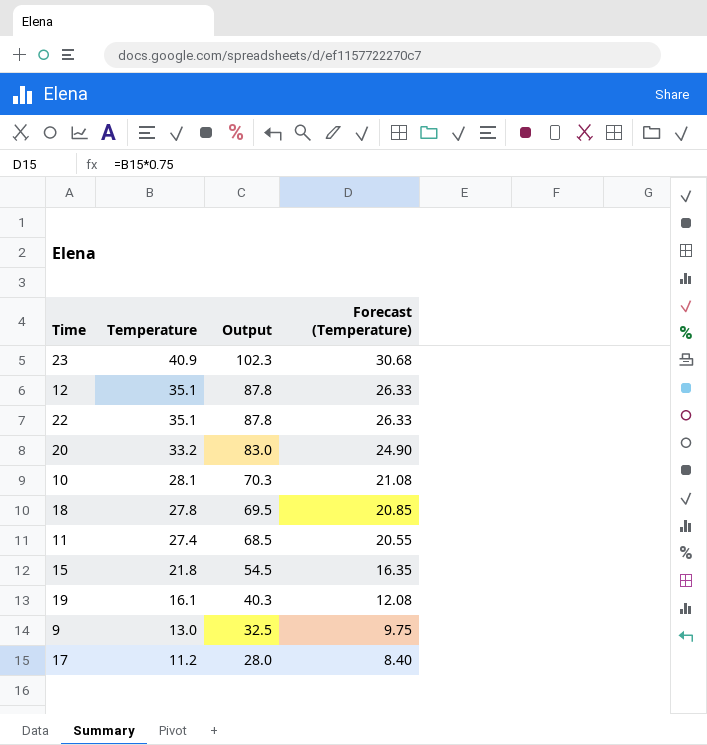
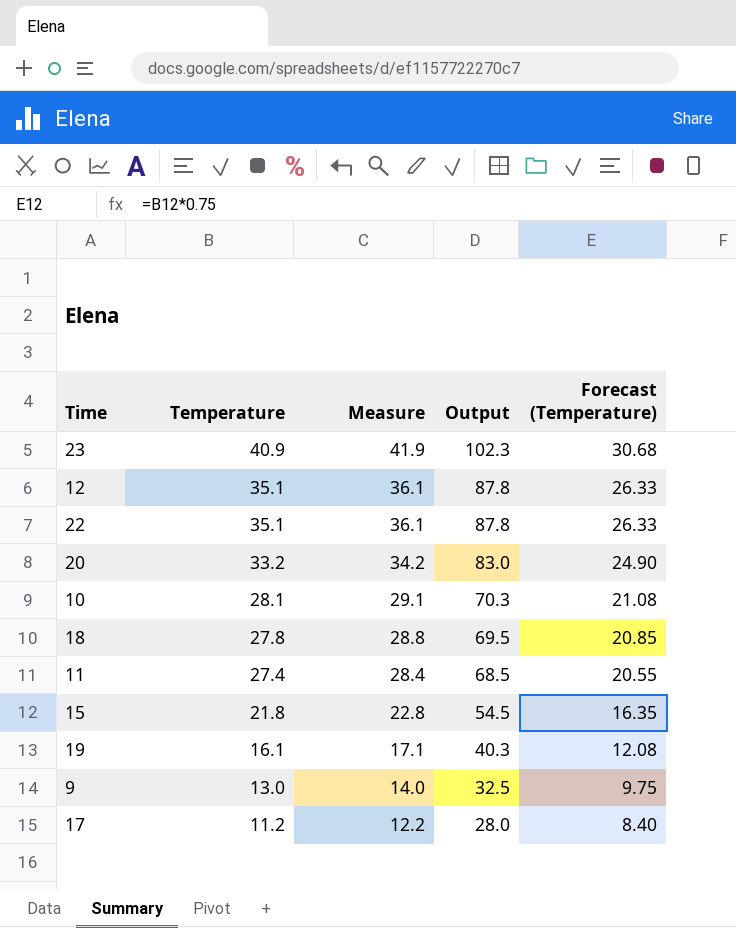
column Measure | formula: none -> [Temperature] + 1

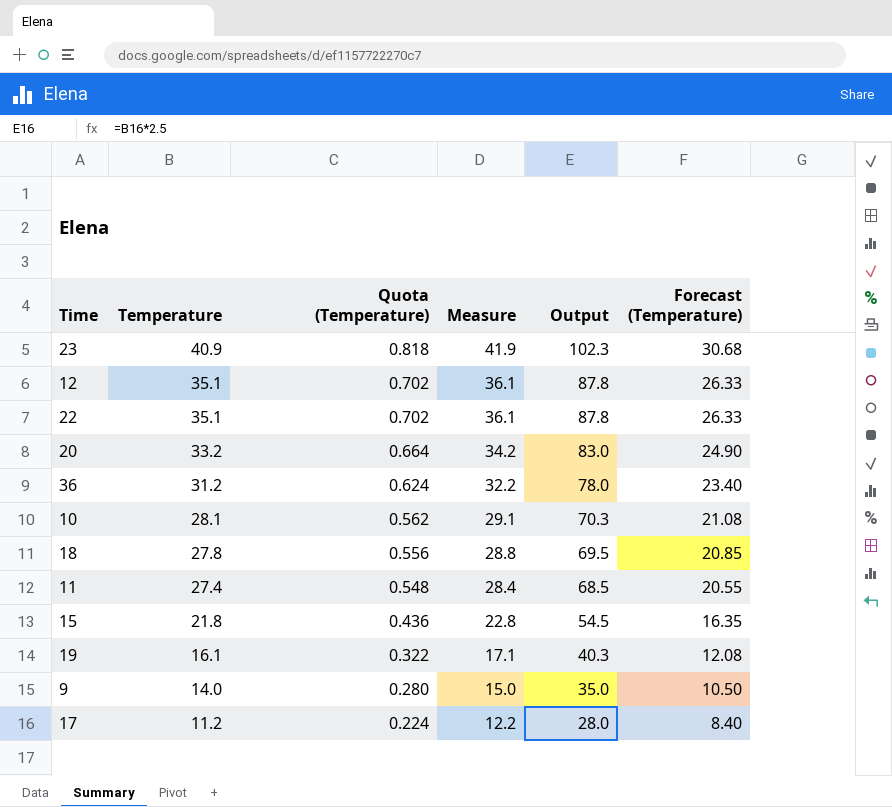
column Quota (Temperature) | formula: none -> [Temperature] * 0.02
row 36: none -> 31.2 | 0.624 | 32.2 | 78.0 | 23.40
9 | Temperature: 13.0 -> 14.0
9 | Measure: 14.0 -> 15.0
9 | Output: 32.5 -> 35.0
9 | Forecast (Temperature): 9.75 -> 10.50

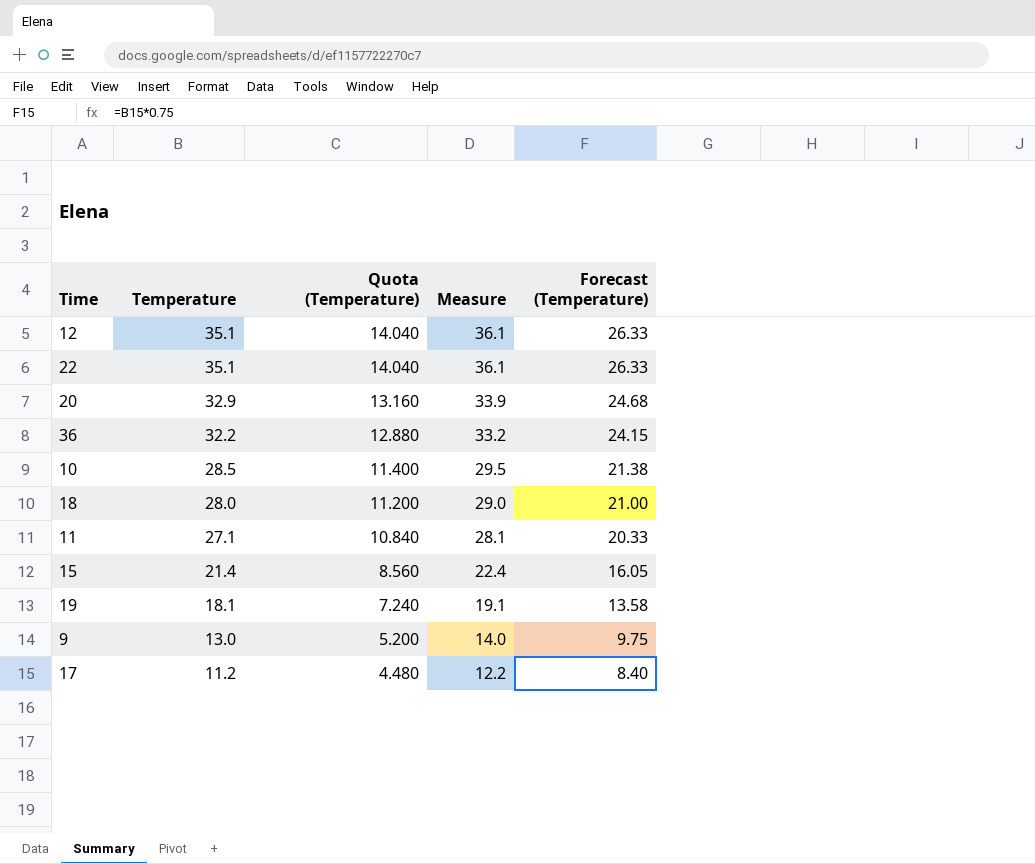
column Output | formula: [Temperature] * 2.5 -> none
column Quota (Temperature) | formula: [Temperature] * 0.02 -> [Temperature] * 0.4
row 23: 40.9 | 0.818 | 41.9 | 102.3 | 30.68 -> none
20 | Temperature: 33.2 -> 32.9
20 | Measure: 34.2 -> 33.9
20 | Forecast (Temperature): 24.90 -> 24.68
36 | Temperature: 31.2 -> 32.2
36 | Measure: 32.2 -> 33.2
36 | Forecast (Temperature): 23.40 -> 24.15
10 | Temperature: 28.1 -> 28.5
10 | Measure: 29.1 -> 29.5
10 | Forecast (Temperature): 21.08 -> 21.38
18 | Temperature: 27.8 -> 28.0
18 | Measure: 28.8 -> 29.0
18 | Forecast (Temperature): 20.85 -> 21.00
11 | Temperature: 27.4 -> 27.1
11 | Measure: 28.4 -> 28.1
11 | Forecast (Temperature): 20.55 -> 20.33
15 | Temperature: 21.8 -> 21.4
15 | Measure: 22.8 -> 22.4
15 | Forecast (Temperature): 16.35 -> 16.05
19 | Temperature: 16.1 -> 18.1
19 | Measure: 17.1 -> 19.1
19 | Forecast (Temperature): 12.08 -> 13.58
9 | Temperature: 14.0 -> 13.0
9 | Measure: 15.0 -> 14.0
9 | Forecast (Temperature): 10.50 -> 9.75

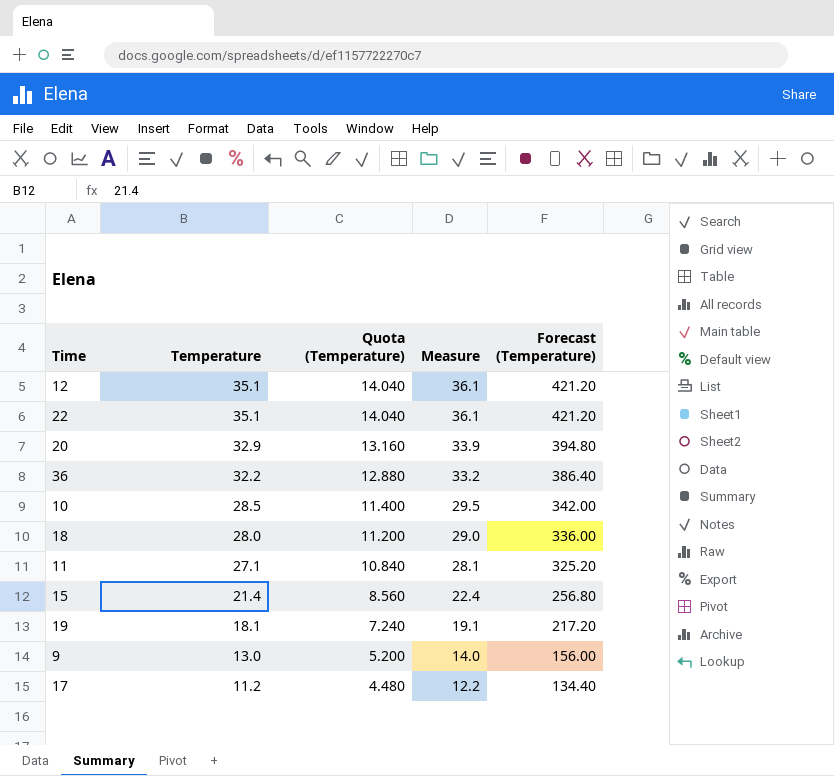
column Forecast (Temperature) | formula: [Temperature] * 0.75 -> [Temperature] * 12

